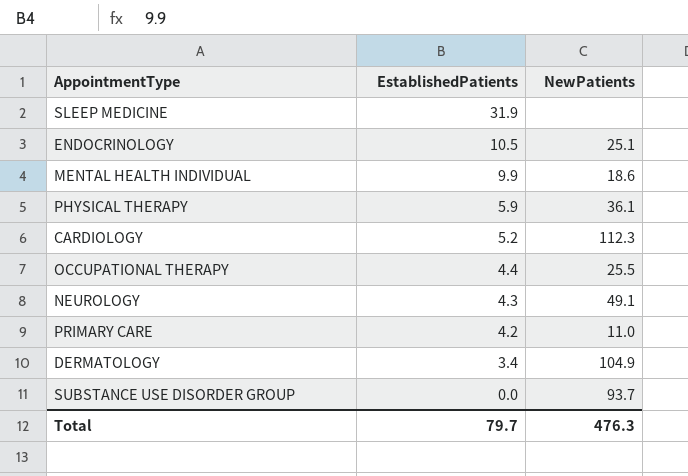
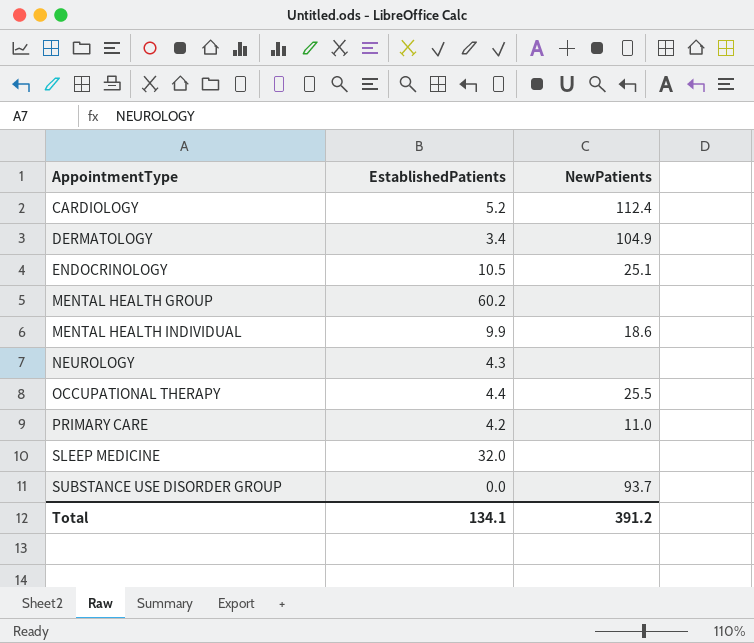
row order: EstablishedPatients descending -> AppointmentType ascending
row PHYSICAL THERAPY: 5.9 | 36.1 -> none
CARDIOLOGY | NewPatients: 112.3 -> 112.4
row MENTAL HEALTH GROUP: none -> 60.2 | none
NEUROLOGY | NewPatients: 49.1 -> none
SLEEP MEDICINE | EstablishedPatients: 31.9 -> 32.0
Total | EstablishedPatients: 79.7 -> 134.1
Total | NewPatients: 476.3 -> 391.2

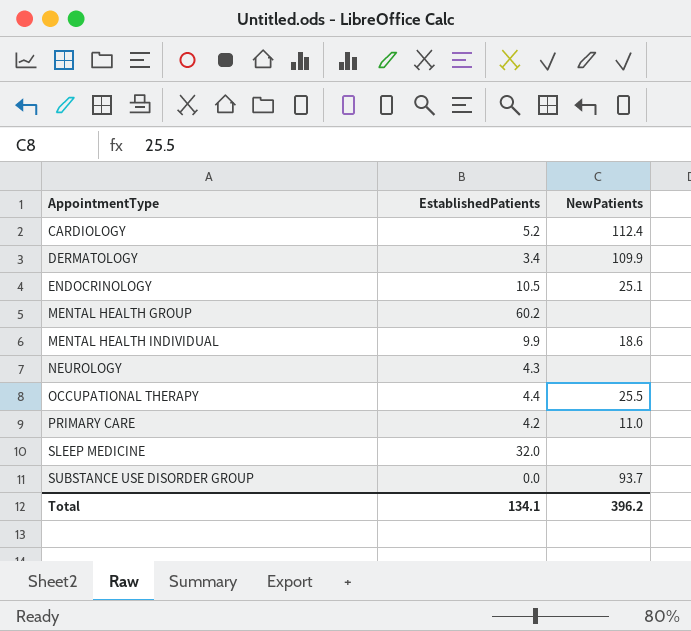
DERMATOLOGY | NewPatients: 104.9 -> 109.9
Total | NewPatients: 391.2 -> 396.2

